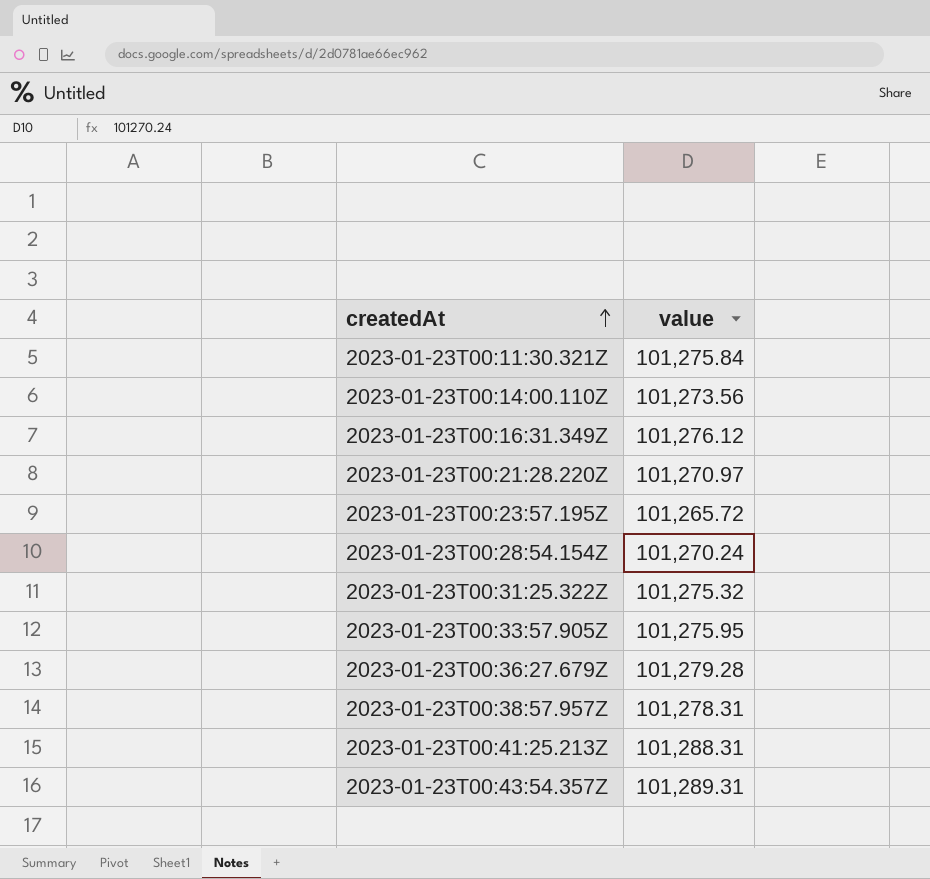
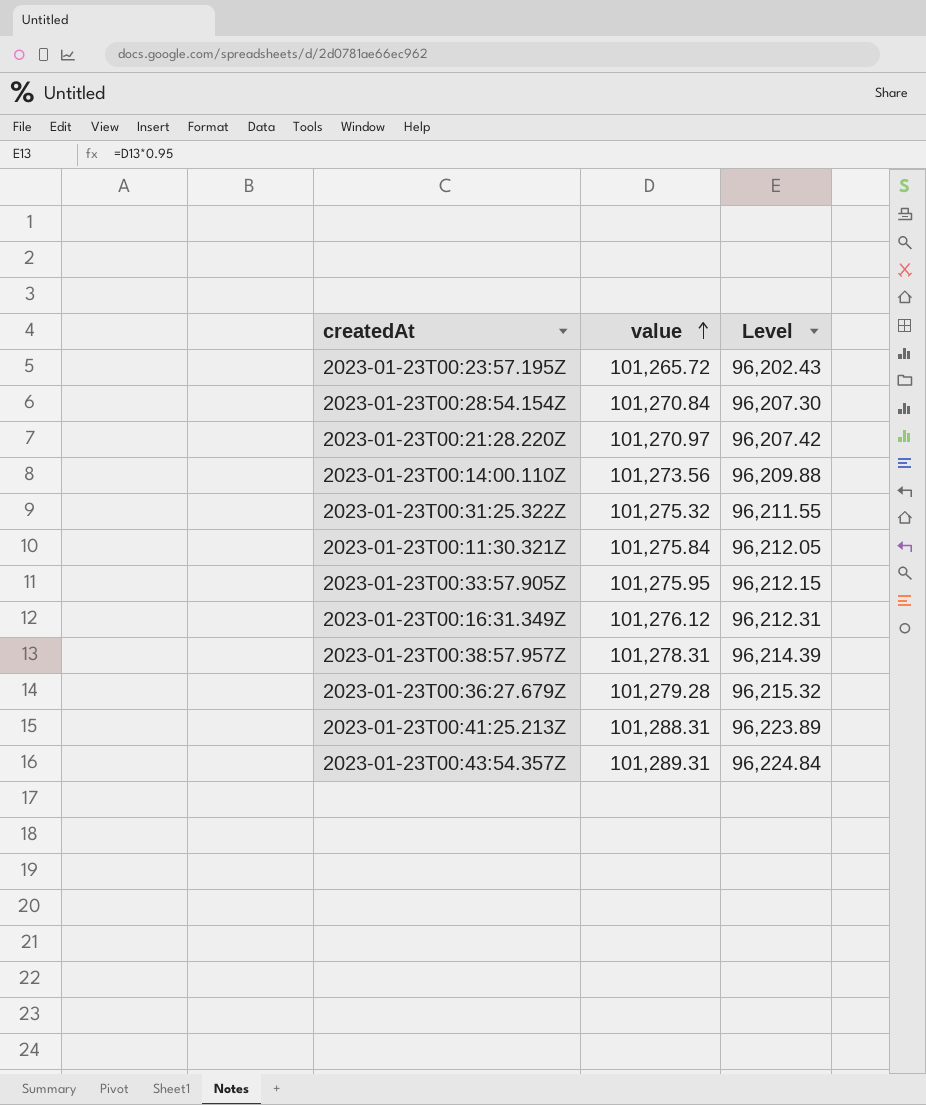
row order: createdAt ascending -> value ascending
column Level | formula: none -> [value] * 0.95
2023-01-23T00:28:54.154Z | value: 101,270.24 -> 101,270.84

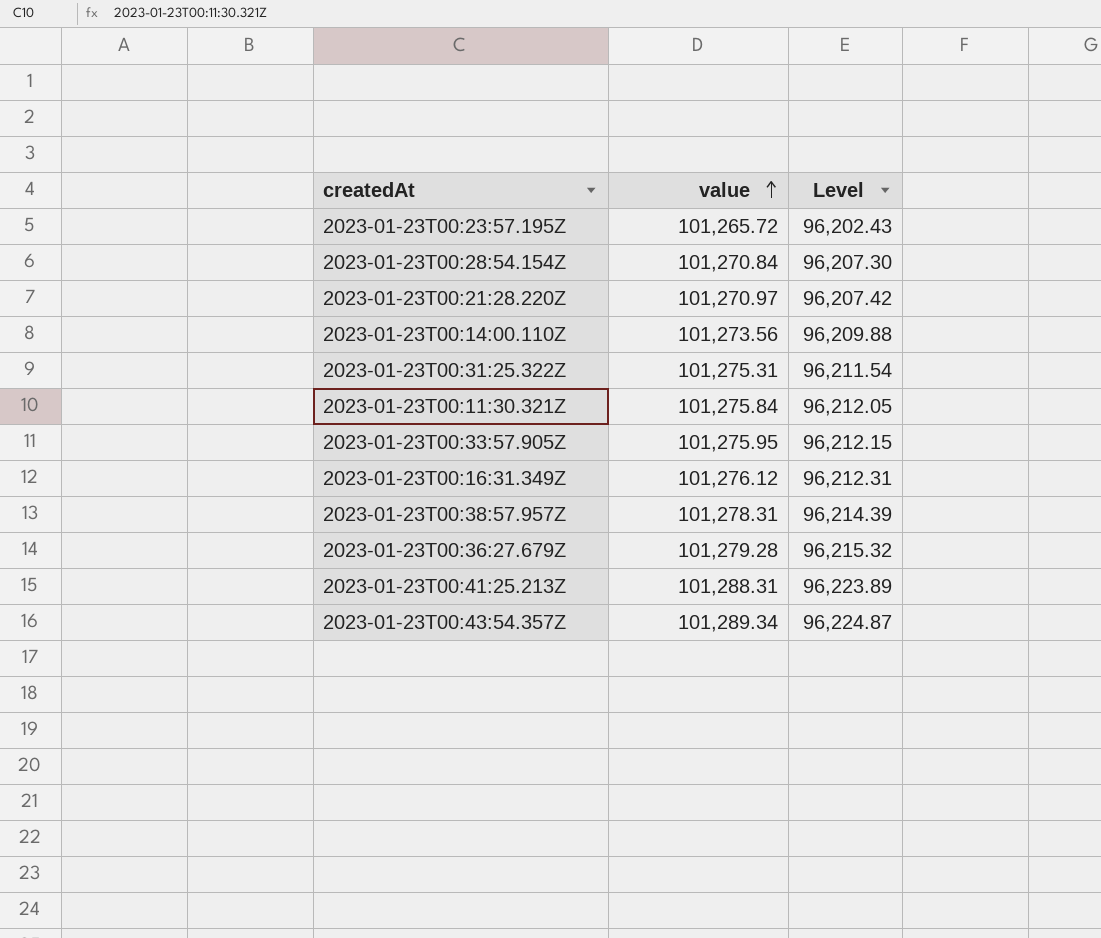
2023-01-23T00:31:25.322Z | value: 101,275.32 -> 101,275.31
2023-01-23T00:31:25.322Z | Level: 96,211.55 -> 96,211.54
2023-01-23T00:43:54.357Z | value: 101,289.31 -> 101,289.34
2023-01-23T00:43:54.357Z | Level: 96,224.84 -> 96,224.87

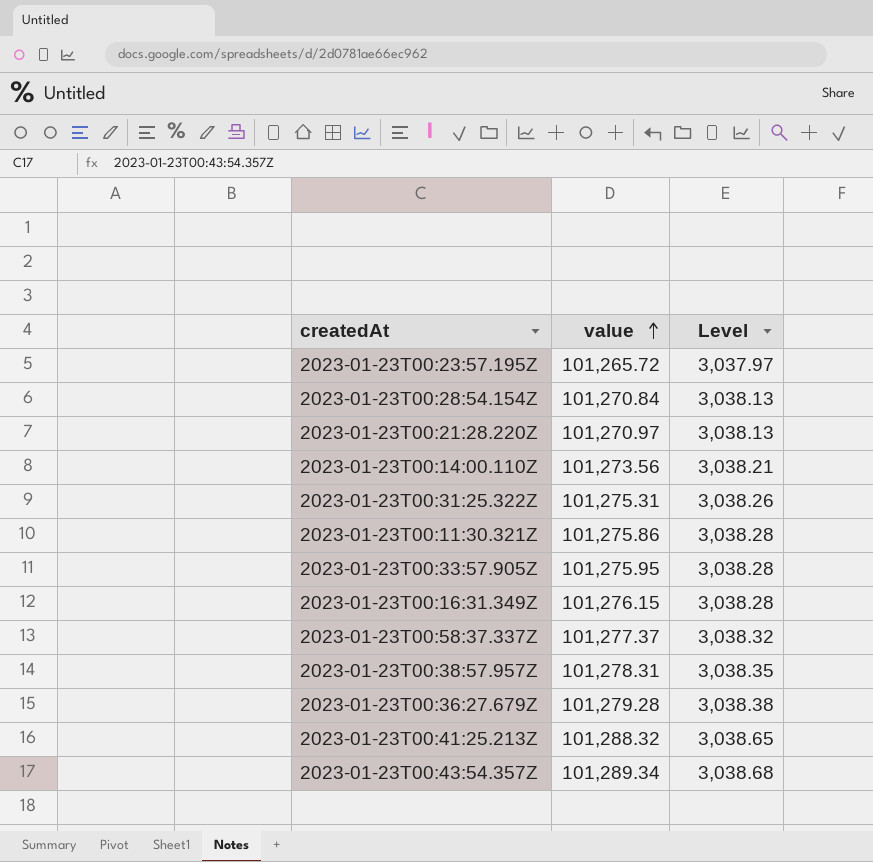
column Level | formula: [value] * 0.95 -> [value] * 0.03
2023-01-23T00:11:30.321Z | value: 101,275.84 -> 101,275.86
2023-01-23T00:16:31.349Z | value: 101,276.12 -> 101,276.15
row 2023-01-23T00:58:37.337Z: none -> 101,277.37 | 3,038.32
2023-01-23T00:41:25.213Z | value: 101,288.31 -> 101,288.32

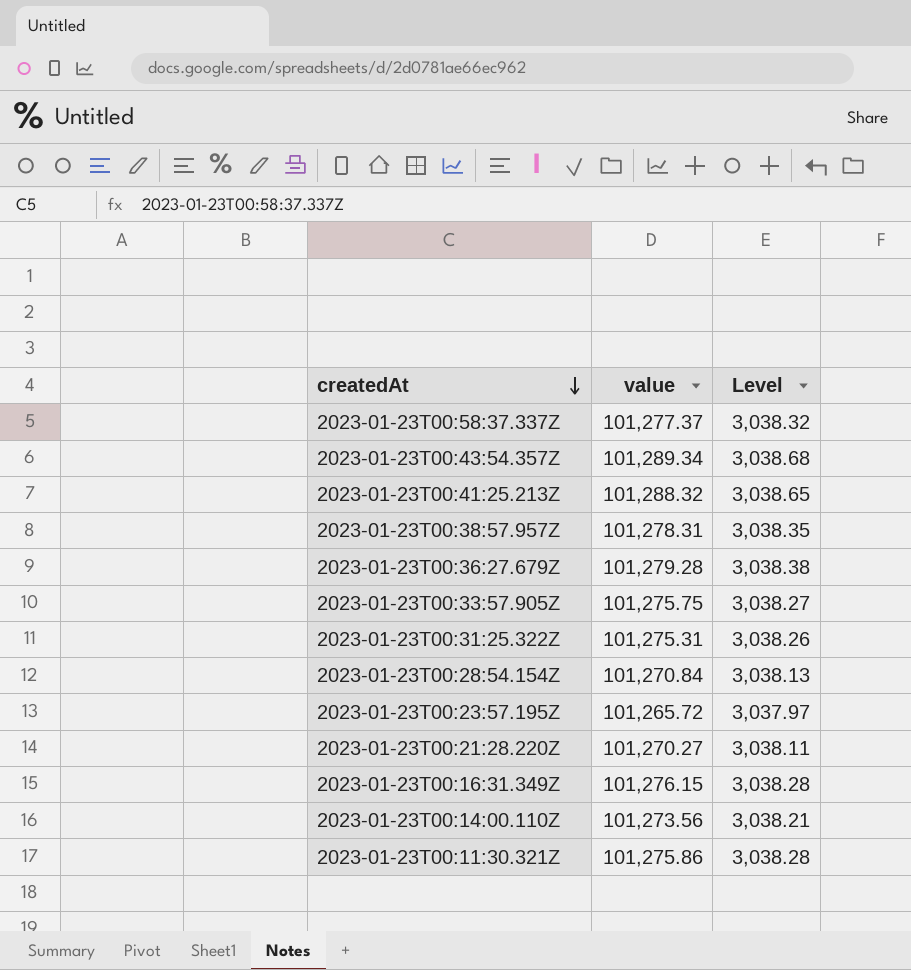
row order: value ascending -> createdAt descending
2023-01-23T00:33:57.905Z | value: 101,275.95 -> 101,275.75
2023-01-23T00:33:57.905Z | Level: 3,038.28 -> 3,038.27
2023-01-23T00:21:28.220Z | value: 101,270.97 -> 101,270.27
2023-01-23T00:21:28.220Z | Level: 3,038.13 -> 3,038.11

